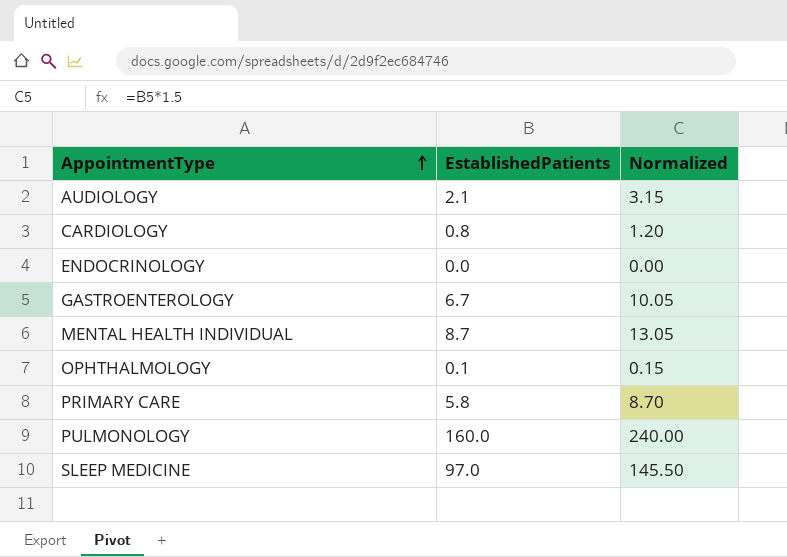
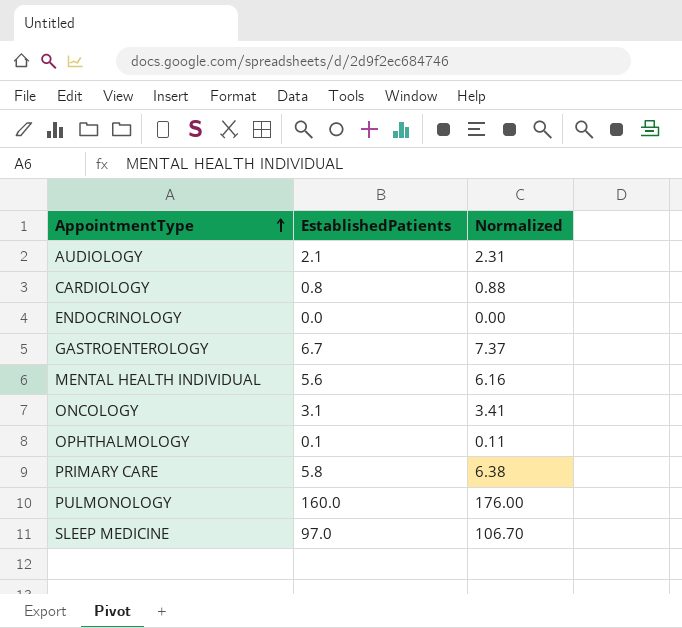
column Normalized | formula: [EstablishedPatients] * 1.5 -> [EstablishedPatients] * 1.1
MENTAL HEALTH INDIVIDUAL | EstablishedPatients: 8.7 -> 5.6
row ONCOLOGY: none -> 3.1 | 3.41

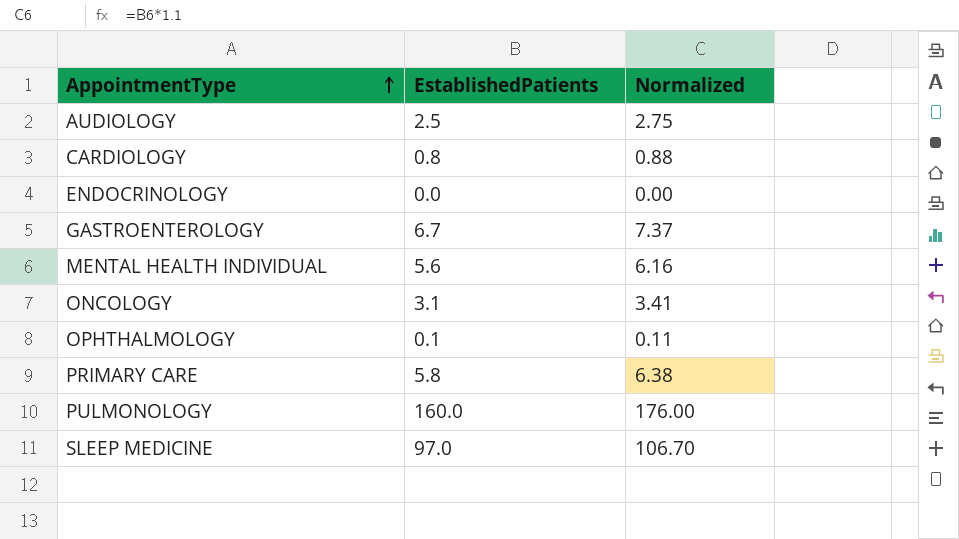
AUDIOLOGY | EstablishedPatients: 2.1 -> 2.5
AUDIOLOGY | Normalized: 2.31 -> 2.75

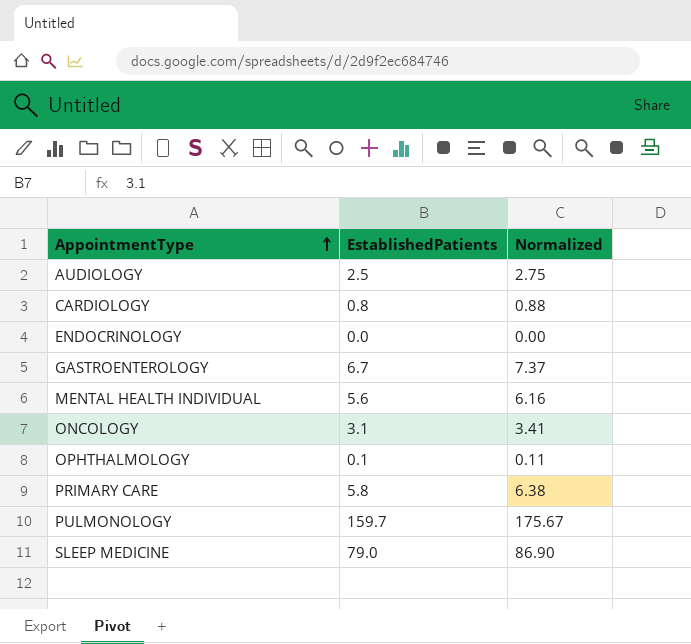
PULMONOLOGY | EstablishedPatients: 160.0 -> 159.7
PULMONOLOGY | Normalized: 176.00 -> 175.67
SLEEP MEDICINE | EstablishedPatients: 97.0 -> 79.0
SLEEP MEDICINE | Normalized: 106.70 -> 86.90

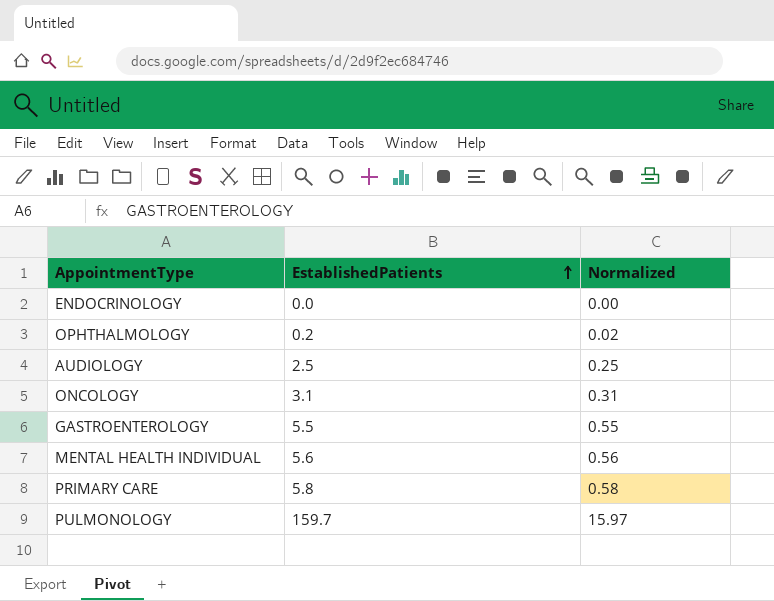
row order: AppointmentType ascending -> EstablishedPatients ascending
column Normalized | formula: [EstablishedPatients] * 1.1 -> [EstablishedPatients] * 0.1
row CARDIOLOGY: 0.8 | 0.88 -> none
row SLEEP MEDICINE: 79.0 | 86.90 -> none
OPHTHALMOLOGY | EstablishedPatients: 0.1 -> 0.2
GASTROENTEROLOGY | EstablishedPatients: 6.7 -> 5.5

